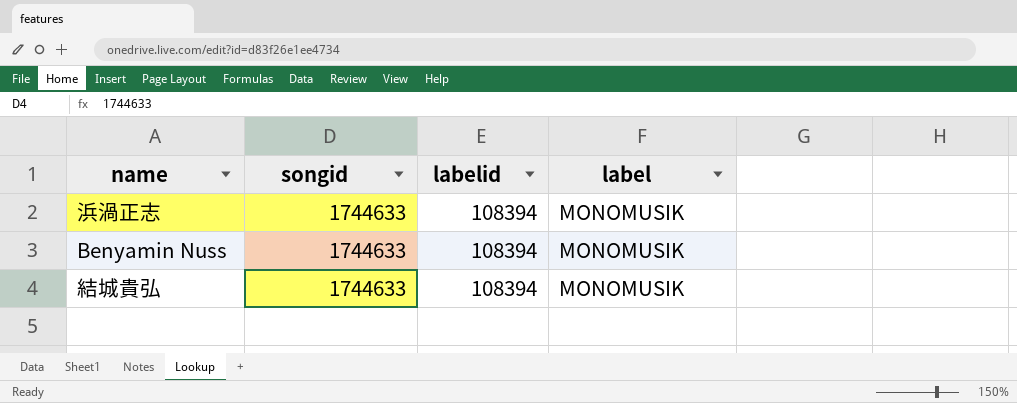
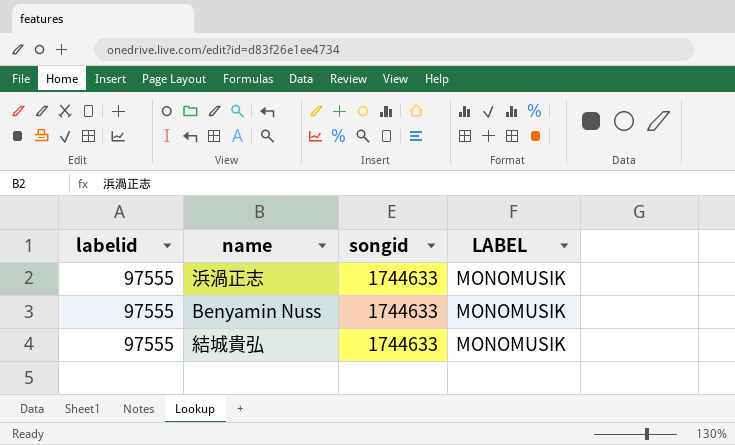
column labelid | position: 3 -> 1
column name: label -> LABEL
浜渦正志 | labelid: 108394 -> 97555
Benyamin Nuss | labelid: 108394 -> 97555
結城貴弘 | labelid: 108394 -> 97555

